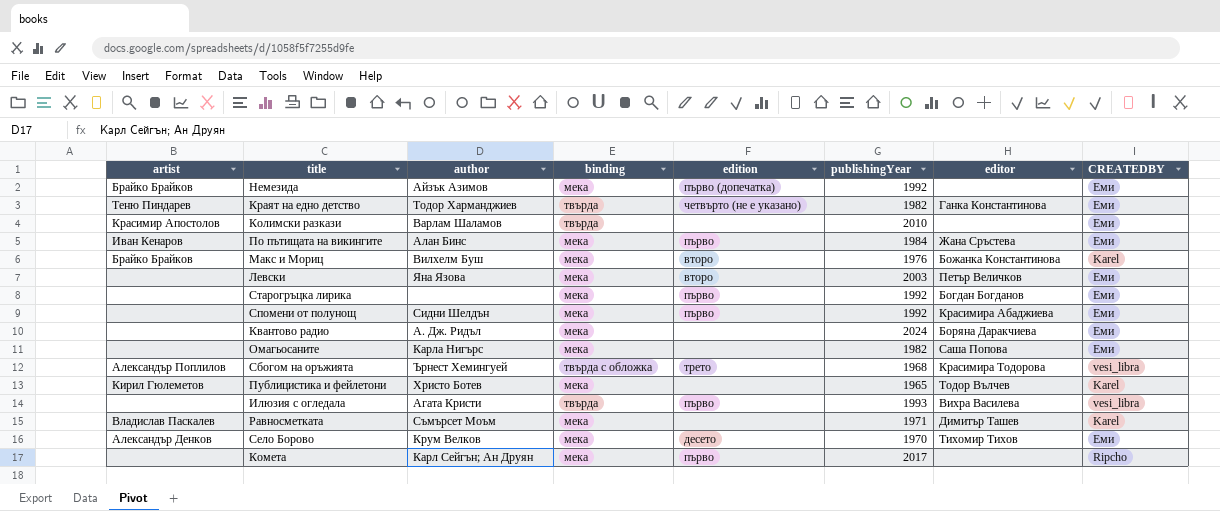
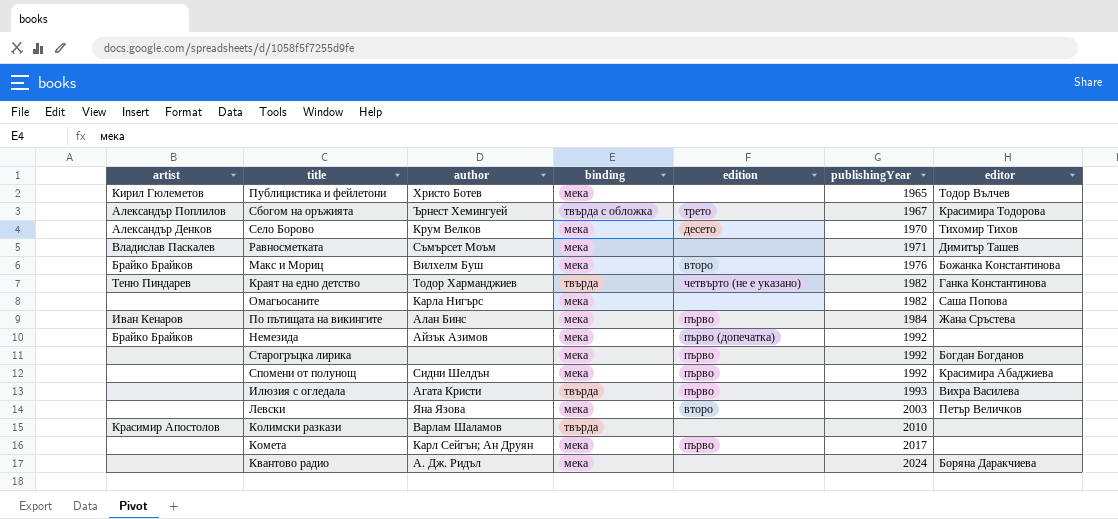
row order: none -> publishingYear ascending
column CREATEDBY | position: 8 -> none
Сбогом на оръжията | publishingYear: 1968 -> 1967

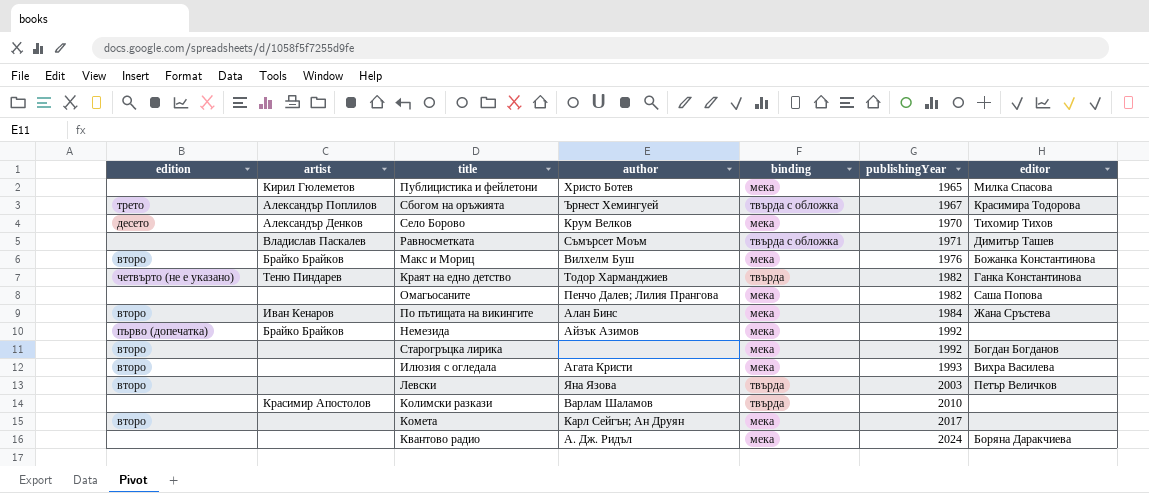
column edition | position: 5 -> 1
row Спомени от полунощ: none | Сидни Шелдън | мека | първо | 1992 | Красимира Абаджиева -> none
Публицистика и фейлетони | editor: Тодор Вълчев -> Милка Спасова
Равносметката | binding: мека -> твърда с обложка
Омагьосаните | author: Карла Нигърс -> Пенчо Далев; Лилия Прангова
По пътищата на викингите | edition: първо -> второ
Старогръцка лирика | edition: първо -> второ
Илюзия с огледала | edition: първо -> второ
Илюзия с огледала | binding: твърда -> мека
Левски | binding: мека -> твърда
Комета | edition: първо -> второ

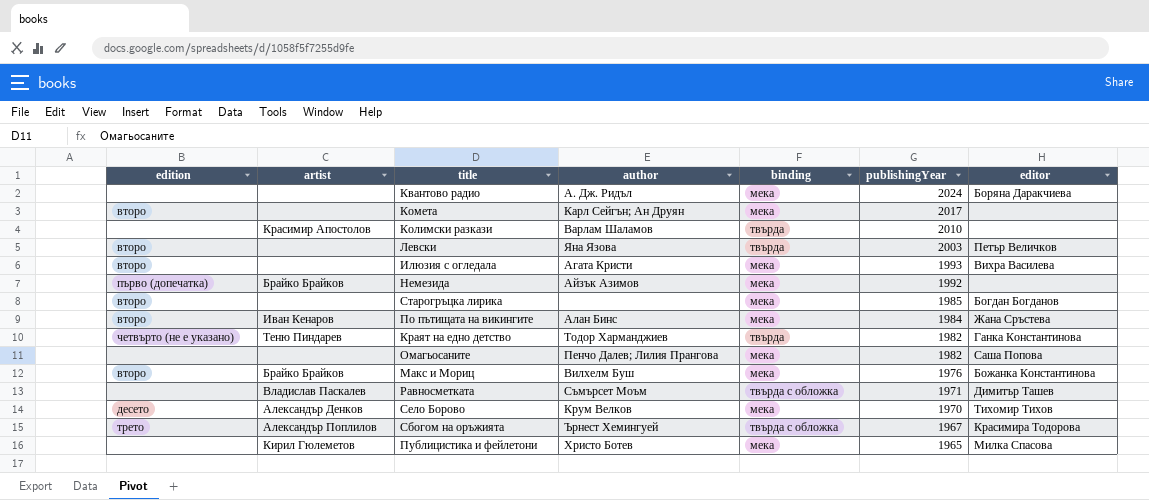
row order: publishingYear ascending -> publishingYear descending
Старогръцка лирика | publishingYear: 1992 -> 1985

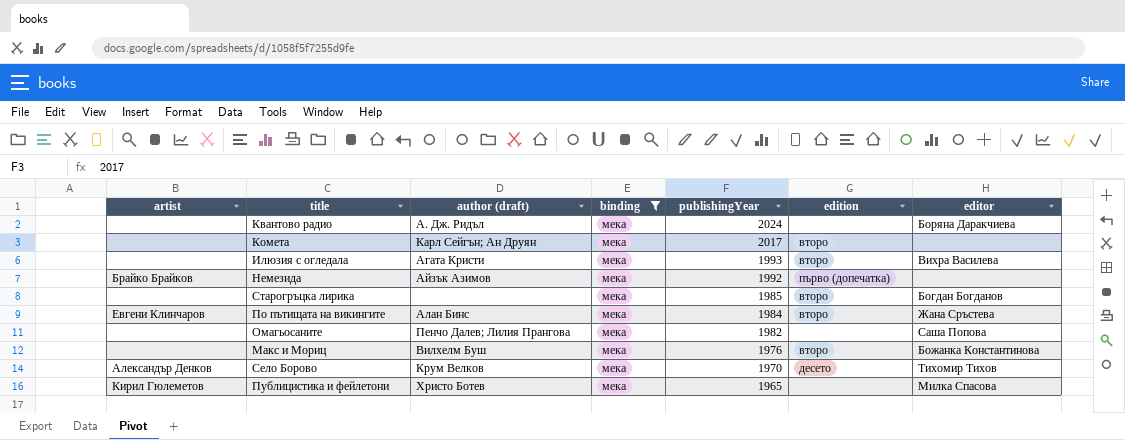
filter: none -> binding = мека
column name: author -> author (draft)
column edition | position: 1 -> 6
По пътищата на викингите | artist: Иван Кенаров -> Евгени Клинчаров
Макс и Мориц | artist: Брайко Брайков -> none

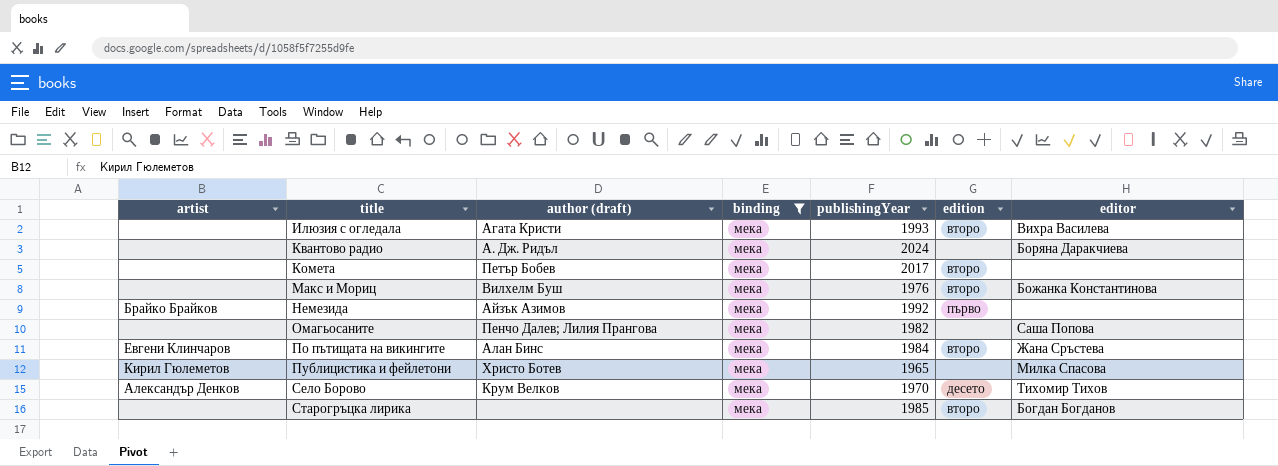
row order: publishingYear descending -> title ascending
Комета | author (draft): Карл Сейгън; Ан Друян -> Петър Бобев
Немезида | edition: първо (допечатка) -> първо

